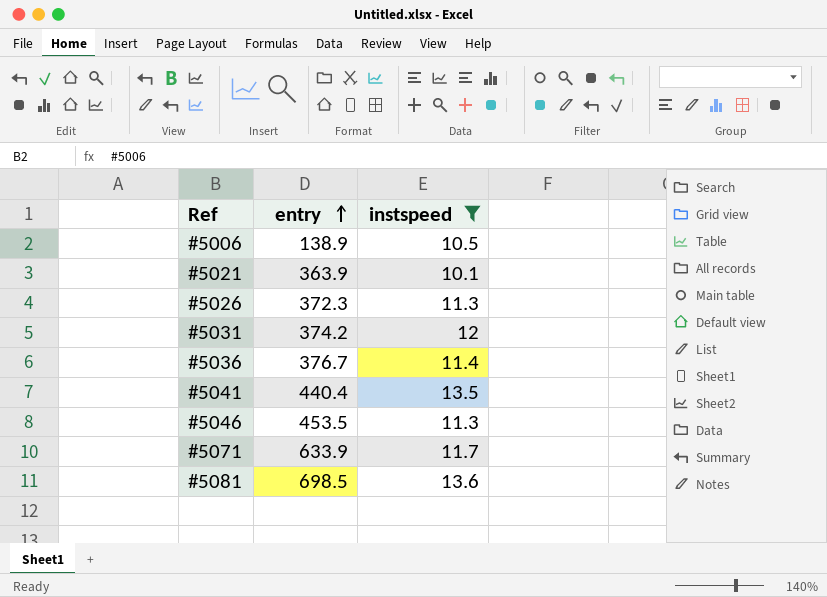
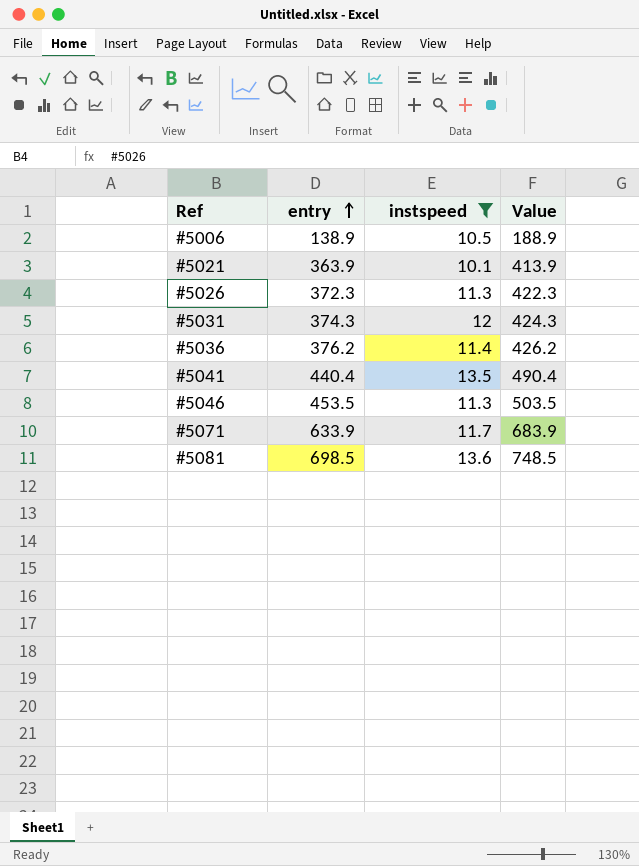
column Value | formula: none -> [entry] + 50
#5031 | entry: 374.2 -> 374.3
#5036 | entry: 376.7 -> 376.2

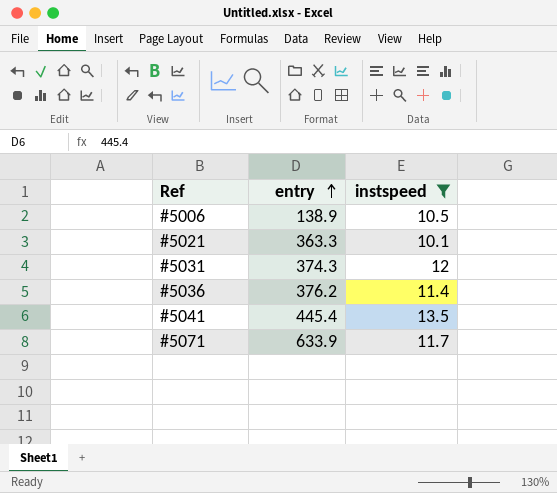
column Value | formula: [entry] + 50 -> none
row #5026: 372.3 | 11.3 | 422.3 -> none
row #5046: 453.5 | 11.3 | 503.5 -> none
row #5081: 698.5 | 13.6 | 748.5 -> none
#5021 | entry: 363.9 -> 363.3
#5041 | entry: 440.4 -> 445.4

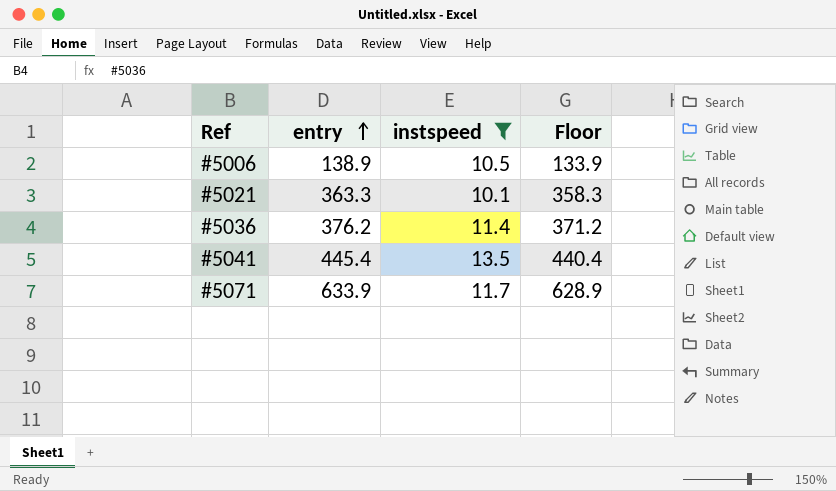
column Floor | formula: none -> [entry] - 5
row #5031: 374.3 | 12 -> none

